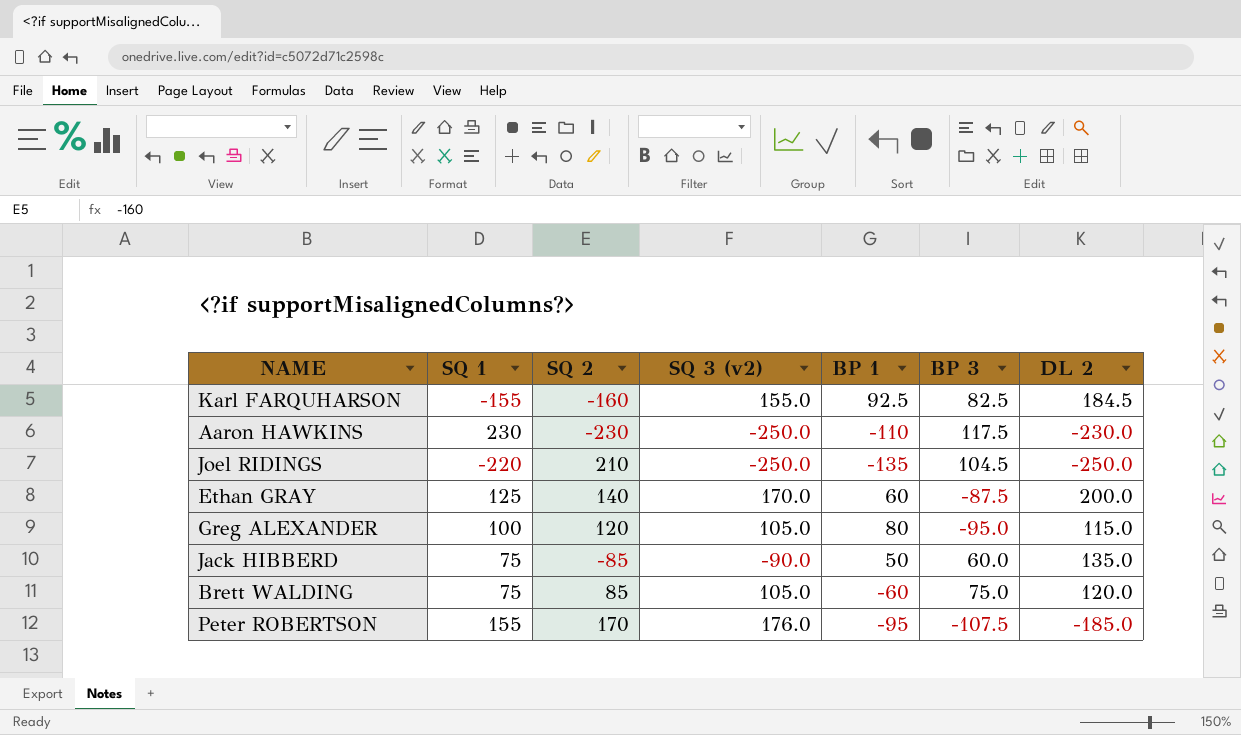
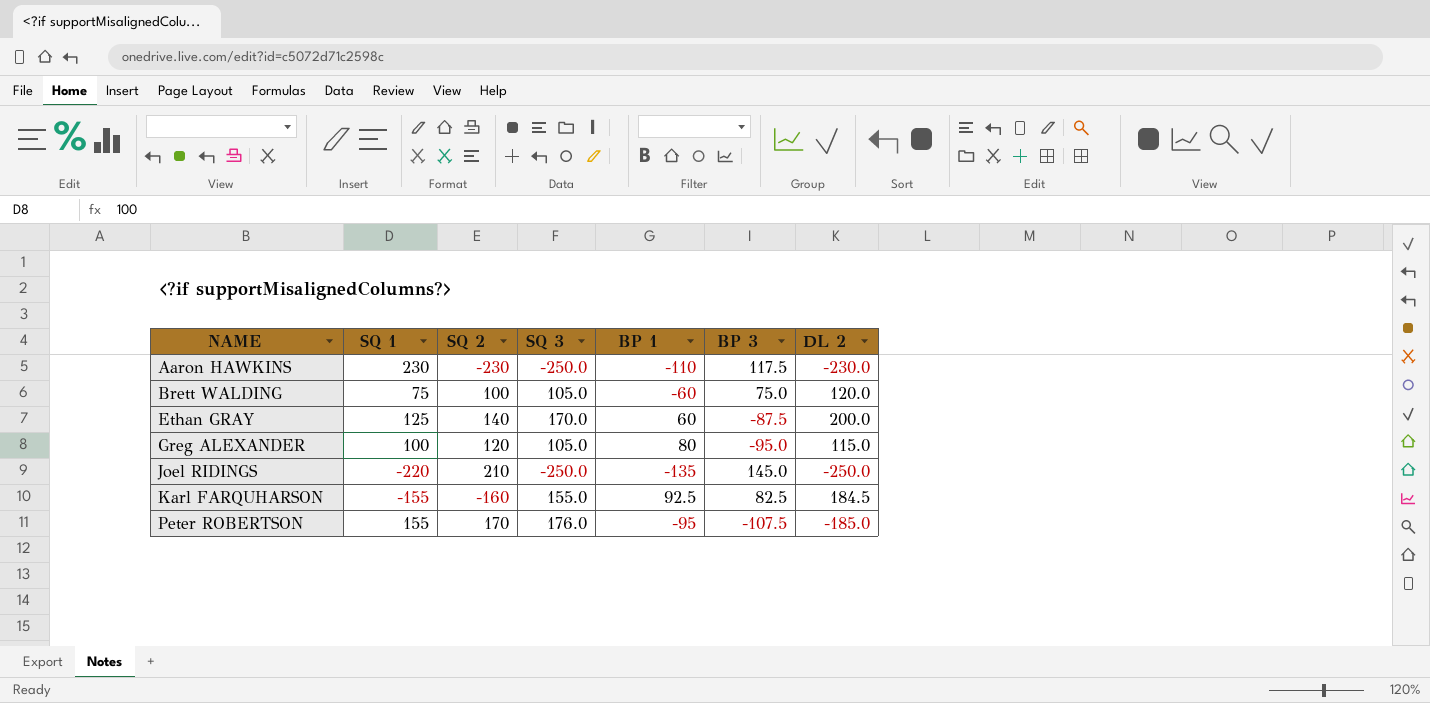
row order: none -> NAME ascending
column name: SQ 3 (v2) -> SQ 3
row Jack HIBBERD: 75 | -85 | -90.0 | 50 | 60.0 | 135.0 -> none
Brett WALDING | SQ 2: 85 -> 100
Joel RIDINGS | BP 3: 104.5 -> 145.0

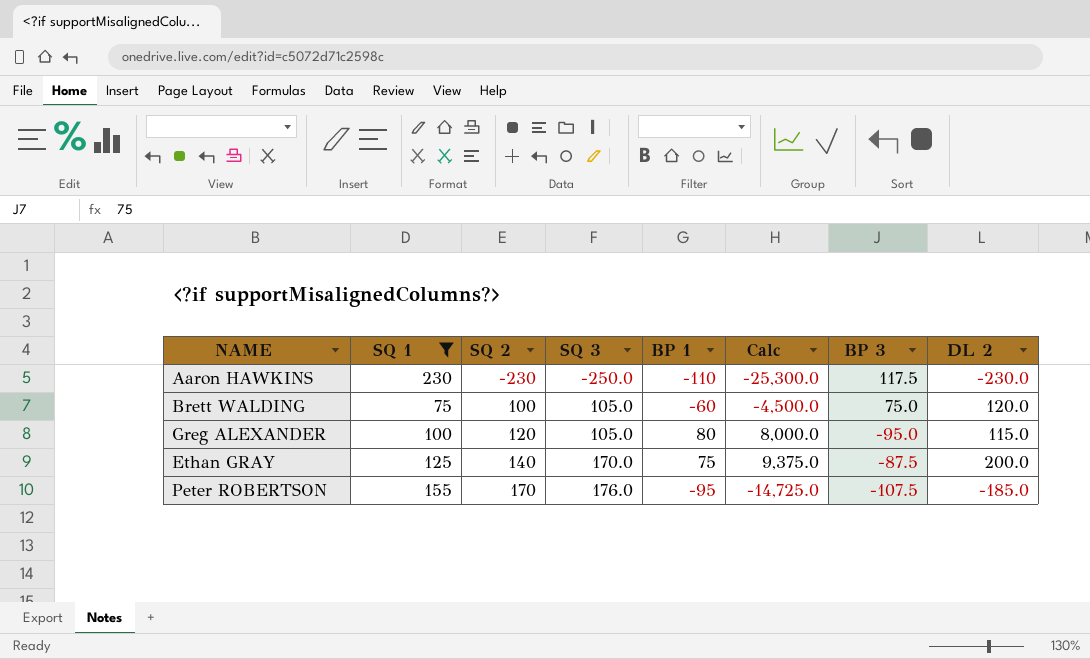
filter: none -> SQ 1 >= 75
row order: NAME ascending -> SQ 2 ascending
column Calc | formula: none -> [SQ 1] * [BP 1]
Ethan GRAY | BP 1: 60 -> 75

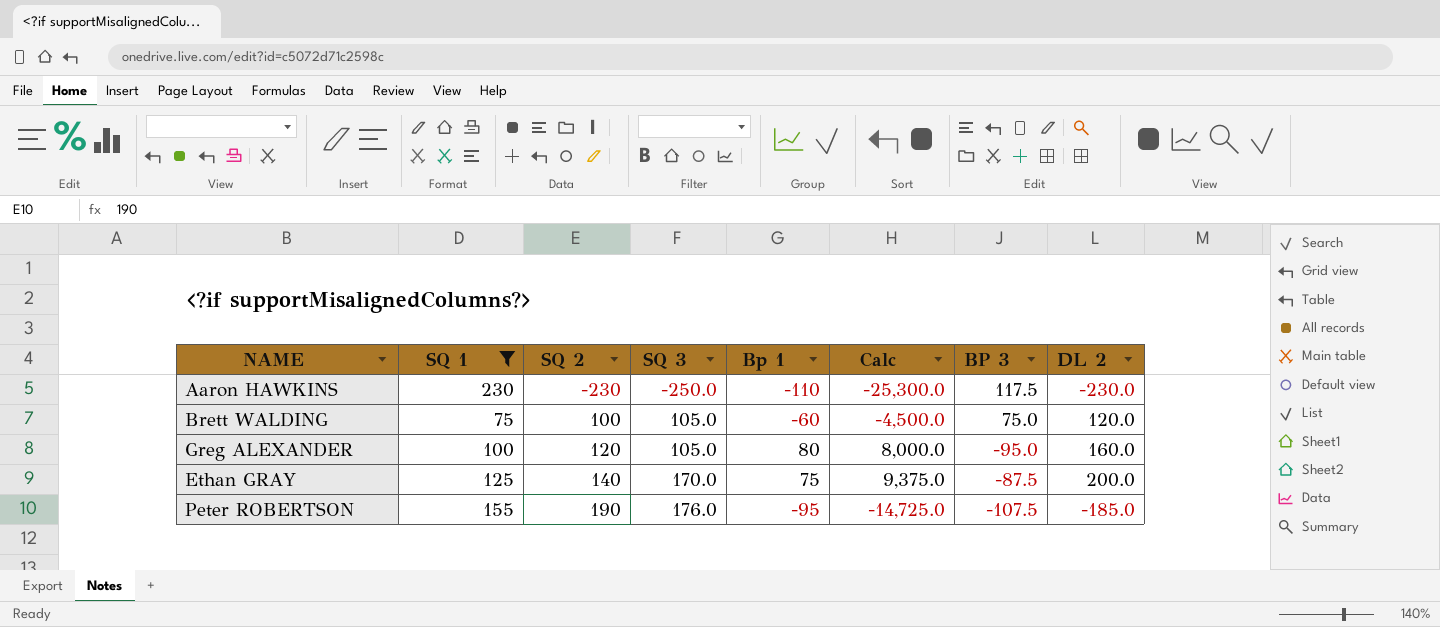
column name: BP 1 -> Bp 1
Greg ALEXANDER | DL 2: 115.0 -> 160.0
Peter ROBERTSON | SQ 2: 170 -> 190

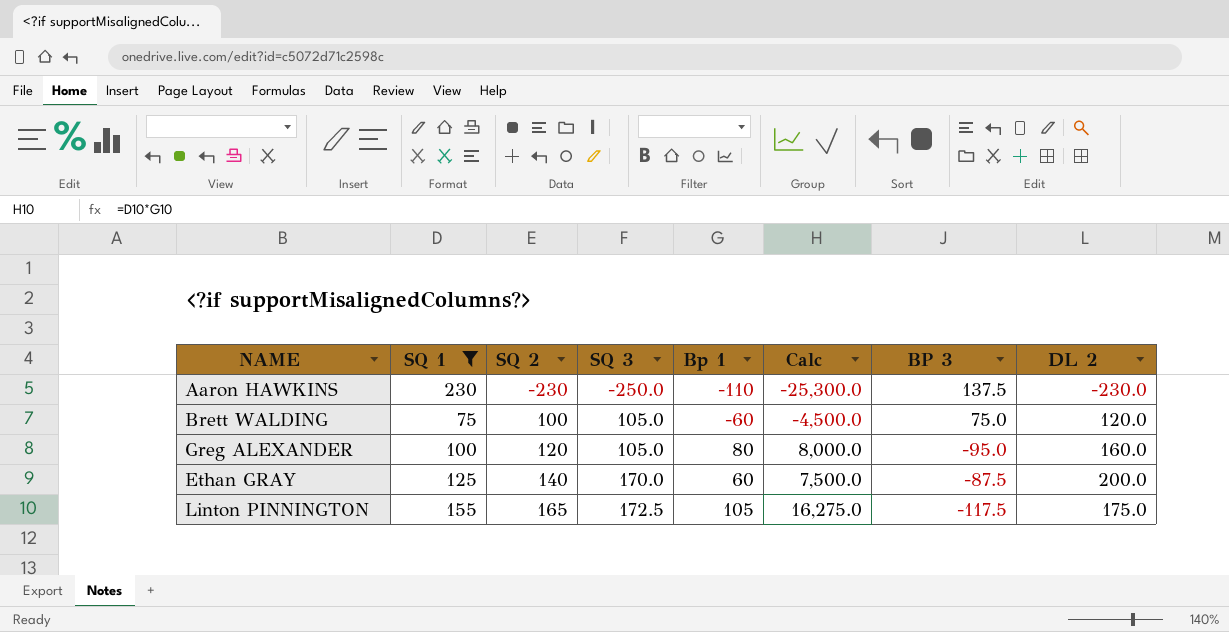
row Peter ROBERTSON: 155 | 190 | 176.0 | -95 | -14,725.0 | -107.5 | -185.0 -> none
Aaron HAWKINS | BP 3: 117.5 -> 137.5
Ethan GRAY | Bp 1: 75 -> 60
Ethan GRAY | Calc: 9,375.0 -> 7,500.0
row Linton PINNINGTON: none -> 155 | 165 | 172.5 | 105 | 16,275.0 | -117.5 | 175.0

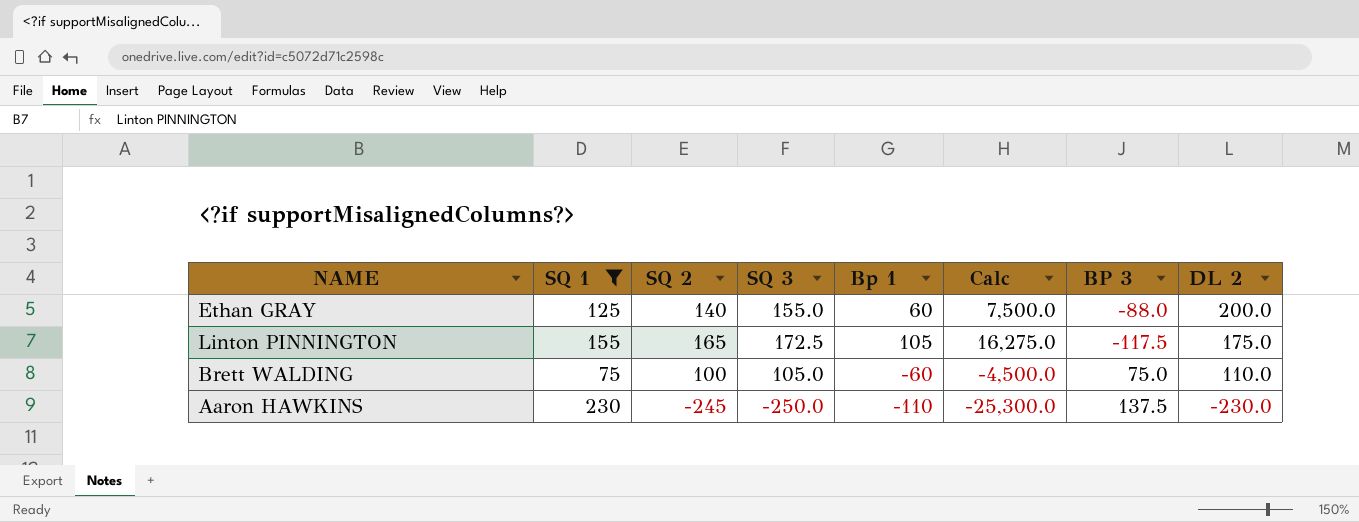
row order: SQ 2 ascending -> DL 2 descending
row Greg ALEXANDER: 100 | 120 | 105.0 | 80 | 8,000.0 | -95.0 | 160.0 -> none
Ethan GRAY | SQ 3: 170.0 -> 155.0
Ethan GRAY | BP 3: -87.5 -> -88.0
Brett WALDING | DL 2: 120.0 -> 110.0
Aaron HAWKINS | SQ 2: -230 -> -245

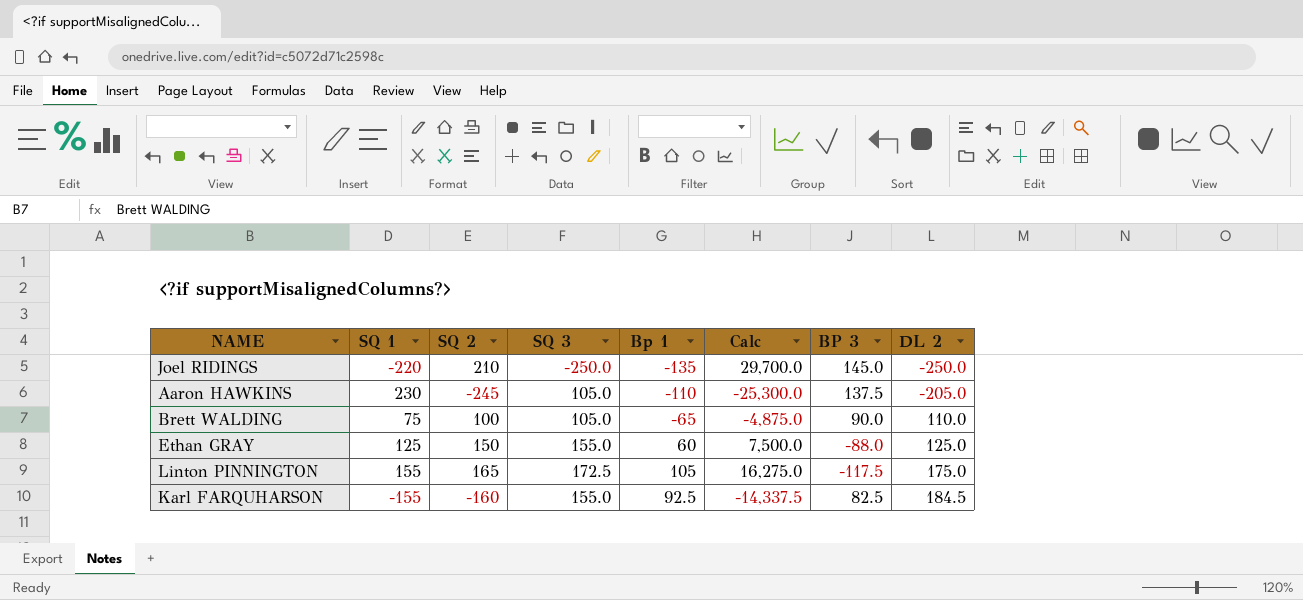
filter: SQ 1 >= 75 -> none
row order: DL 2 descending -> DL 2 ascending
Aaron HAWKINS | SQ 3: -250.0 -> 105.0
Aaron HAWKINS | DL 2: -230.0 -> -205.0
Brett WALDING | Bp 1: -60 -> -65
Brett WALDING | Calc: -4,500.0 -> -4,875.0
Brett WALDING | BP 3: 75.0 -> 90.0
Ethan GRAY | SQ 2: 140 -> 150
Ethan GRAY | DL 2: 200.0 -> 125.0

